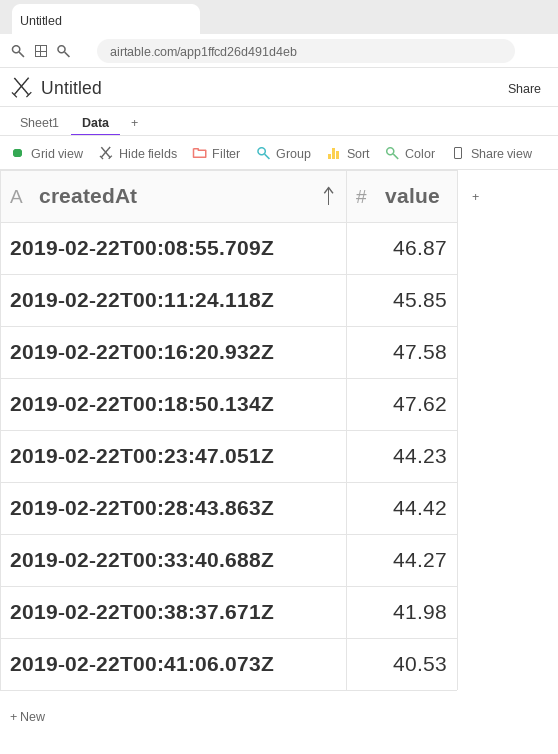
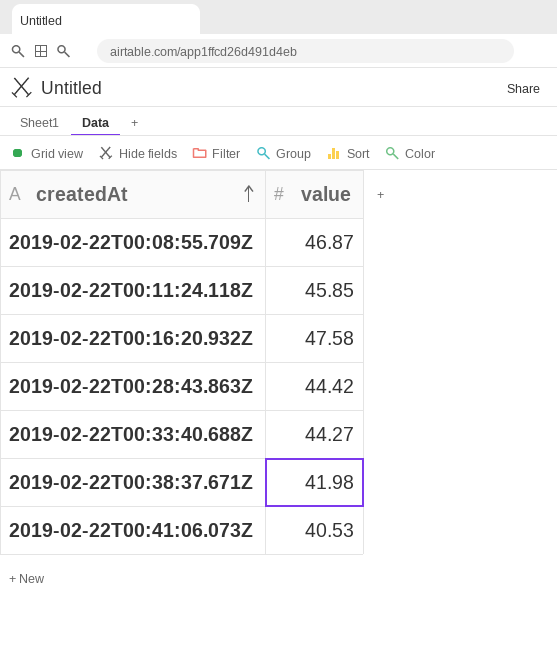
row 2019-02-22T00:18:50.134Z: 47.62 -> none
row 2019-02-22T00:23:47.051Z: 44.23 -> none

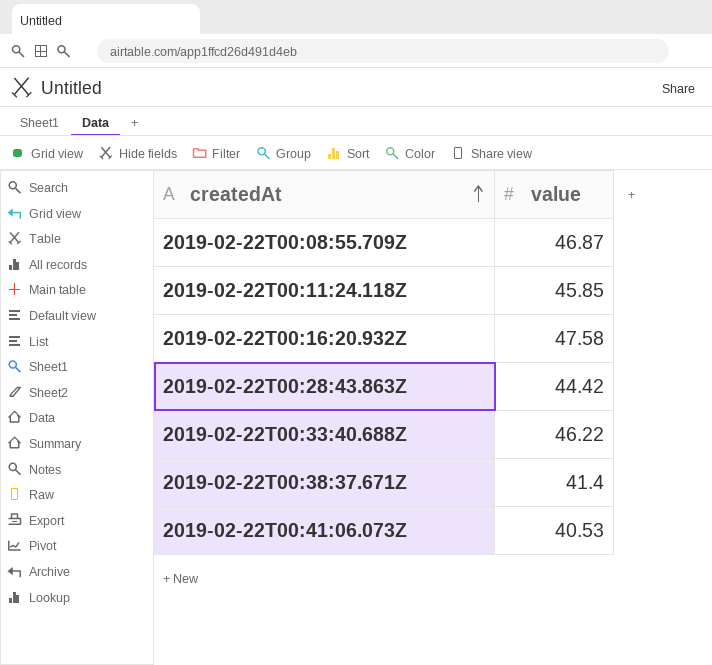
2019-02-22T00:33:40.688Z | value: 44.27 -> 46.22
2019-02-22T00:38:37.671Z | value: 41.98 -> 41.4

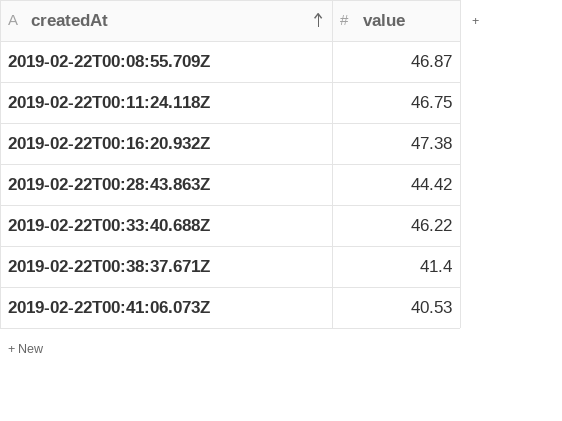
2019-02-22T00:11:24.118Z | value: 45.85 -> 46.75
2019-02-22T00:16:20.932Z | value: 47.58 -> 47.38

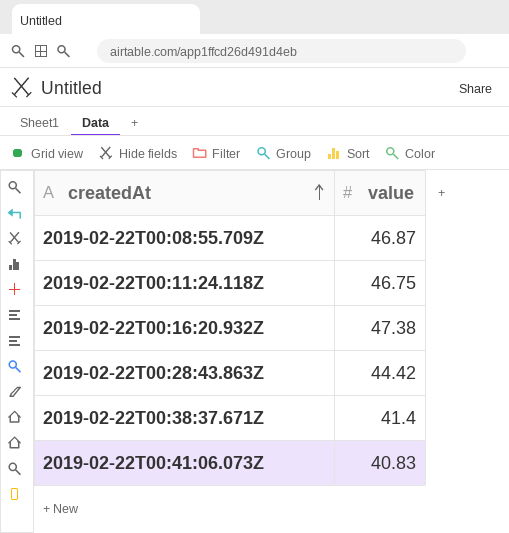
row 2019-02-22T00:33:40.688Z: 46.22 -> none
2019-02-22T00:41:06.073Z | value: 40.53 -> 40.83

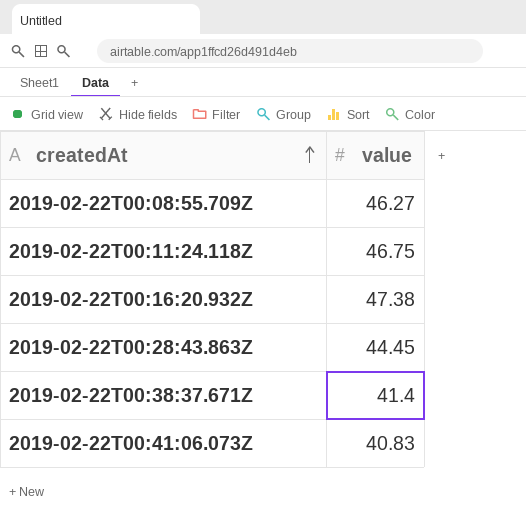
2019-02-22T00:08:55.709Z | value: 46.87 -> 46.27
2019-02-22T00:28:43.863Z | value: 44.42 -> 44.45

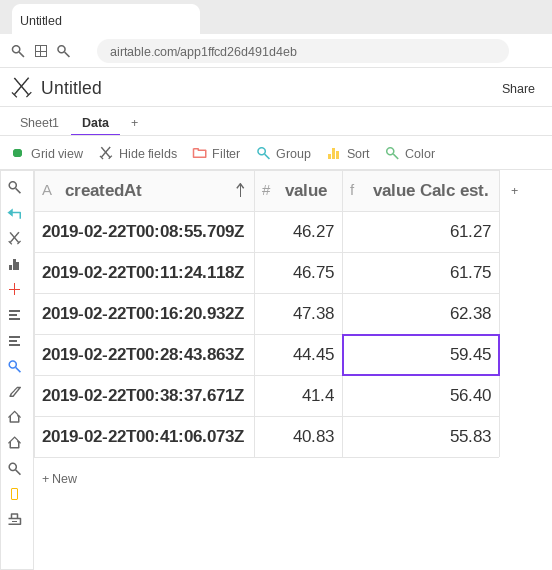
column value Calc est. | formula: none -> [value] + 15

